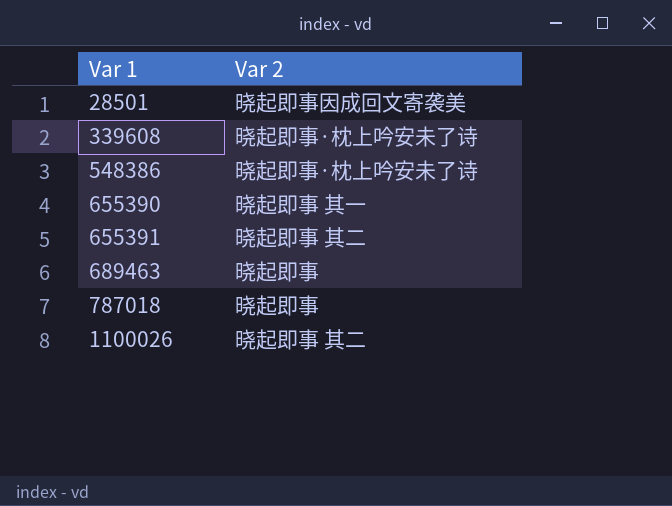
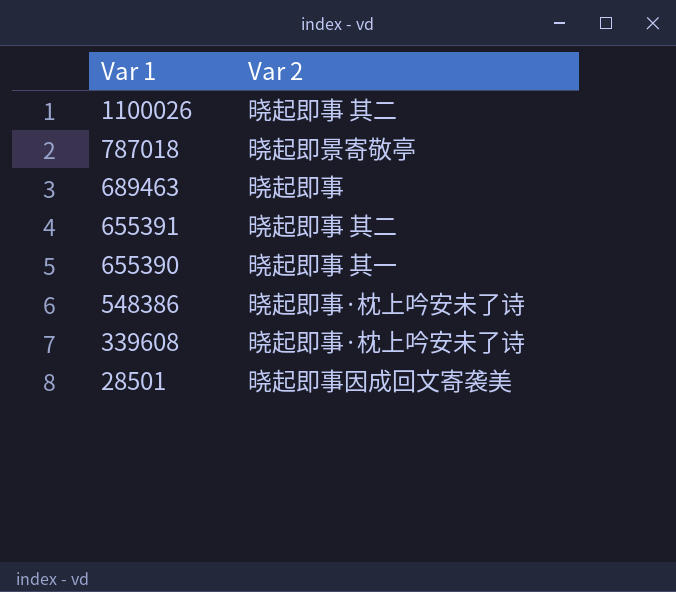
row order: Var 1 ascending -> Var 1 descending
787018 | Var 2: 晓起即事 -> 晓起即景寄敬亭

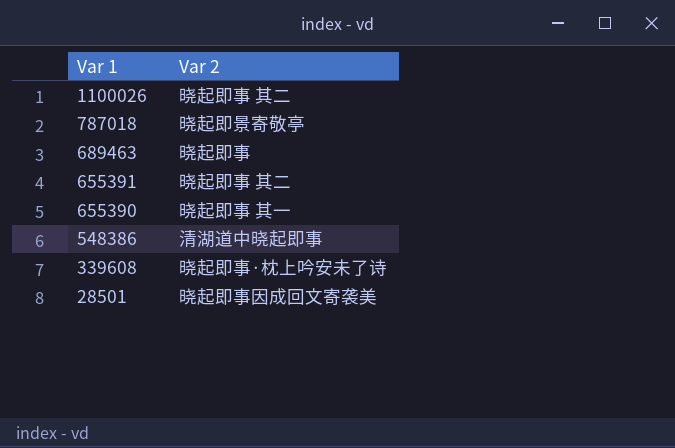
548386 | Var 2: 晓起即事·枕上吟安未了诗 -> 清湖道中晓起即事

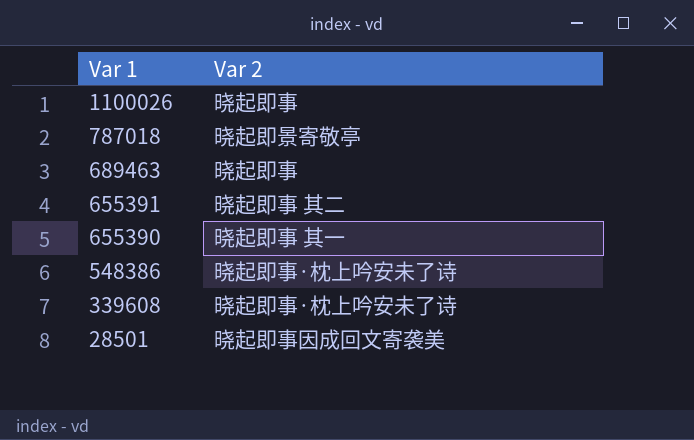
1100026 | Var 2: 晓起即事 其二 -> 晓起即事
548386 | Var 2: 清湖道中晓起即事 -> 晓起即事·枕上吟安未了诗

